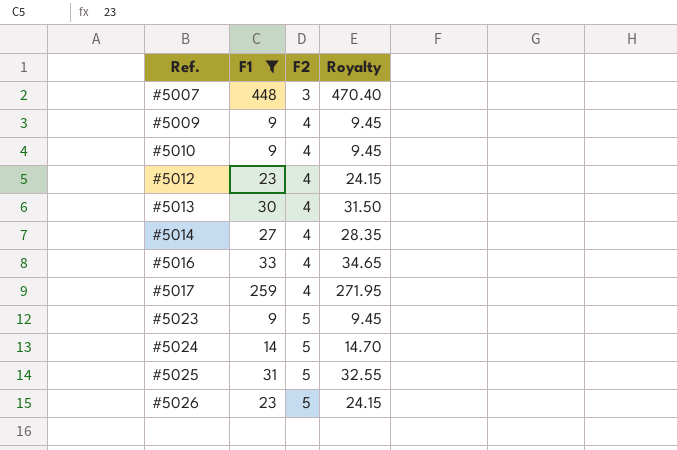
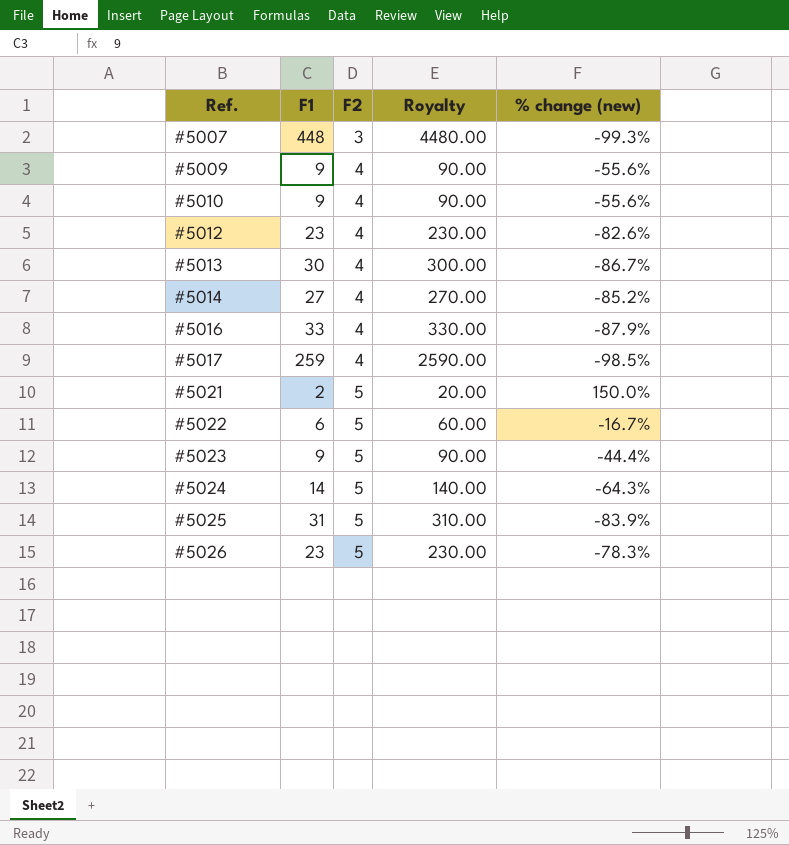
filter: F1 >= 9 -> none
column Royalty | formula: [F1] * 1.05 -> [F1] * 10
column % change (new) | formula: none -> ([F2] - [F1]) / [F1]

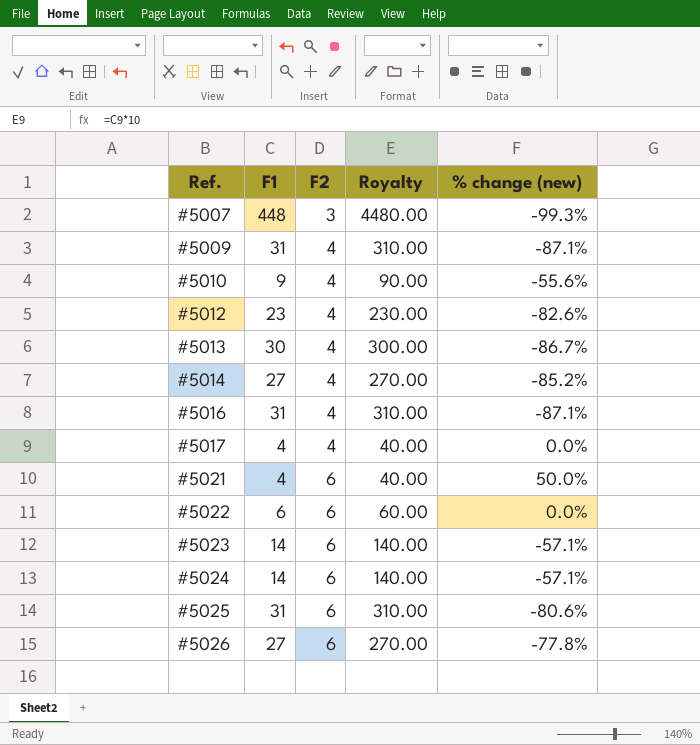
#5009 | F1: 9 -> 31
#5009 | Royalty: 90.00 -> 310.00
#5009 | % change (new): -55.6% -> -87.1%
#5016 | F1: 33 -> 31
#5016 | Royalty: 330.00 -> 310.00
#5016 | % change (new): -87.9% -> -87.1%
#5017 | F1: 259 -> 4
#5017 | Royalty: 2590.00 -> 40.00
#5017 | % change (new): -98.5% -> 0.0%
#5021 | F1: 2 -> 4
#5021 | F2: 5 -> 6
#5021 | Royalty: 20.00 -> 40.00
#5021 | % change (new): 150.0% -> 50.0%
#5022 | F2: 5 -> 6
#5022 | % change (new): -16.7% -> 0.0%
#5023 | F1: 9 -> 14
#5023 | F2: 5 -> 6
#5023 | Royalty: 90.00 -> 140.00
#5023 | % change (new): -44.4% -> -57.1%
#5024 | F2: 5 -> 6
#5024 | % change (new): -64.3% -> -57.1%
#5025 | F2: 5 -> 6
#5025 | % change (new): -83.9% -> -80.6%
#5026 | F1: 23 -> 27
#5026 | F2: 5 -> 6
#5026 | Royalty: 230.00 -> 270.00
#5026 | % change (new): -78.3% -> -77.8%

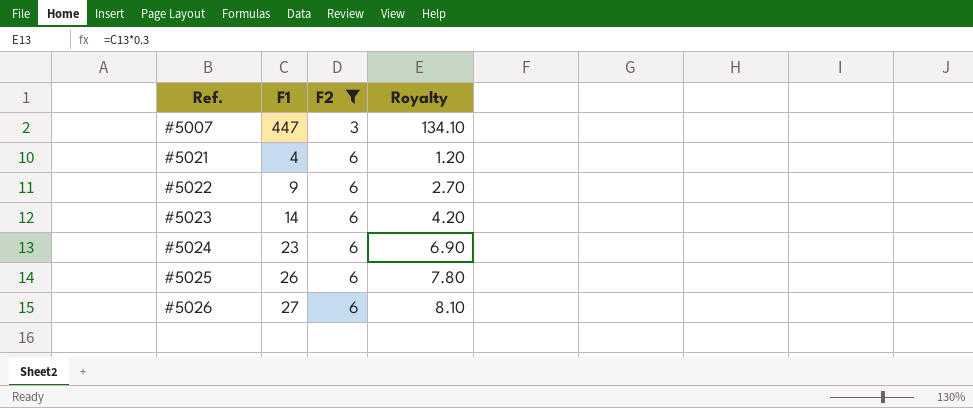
filter: none -> F2 != 4
column % change (new) | formula: ([F2] - [F1]) / [F1] -> none
column Royalty | formula: [F1] * 10 -> [F1] * 0.3
#5007 | F1: 448 -> 447
#5022 | F1: 6 -> 9
#5024 | F1: 14 -> 23
#5025 | F1: 31 -> 26

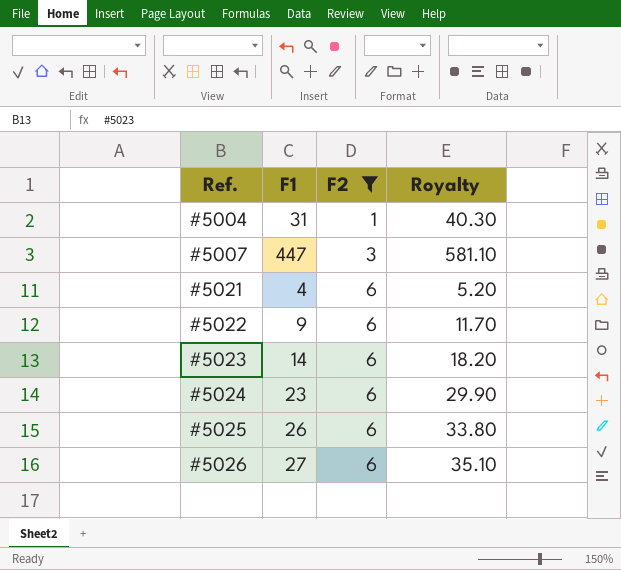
column Royalty | formula: [F1] * 0.3 -> [F1] * 1.3
row #5004: none -> 31 | 1 | 40.30

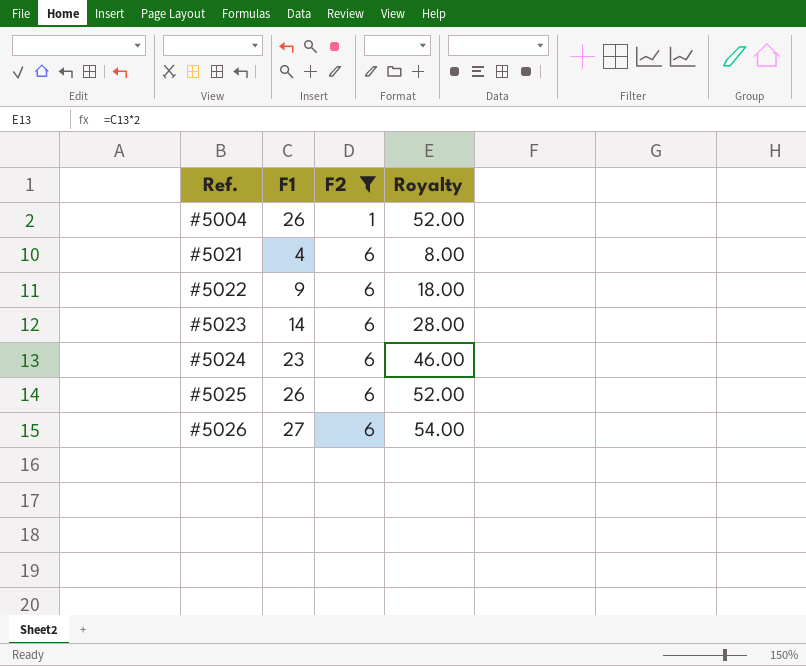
column Royalty | formula: [F1] * 1.3 -> [F1] * 2
row #5007: 447 | 3 | 581.10 -> none
#5004 | F1: 31 -> 26

